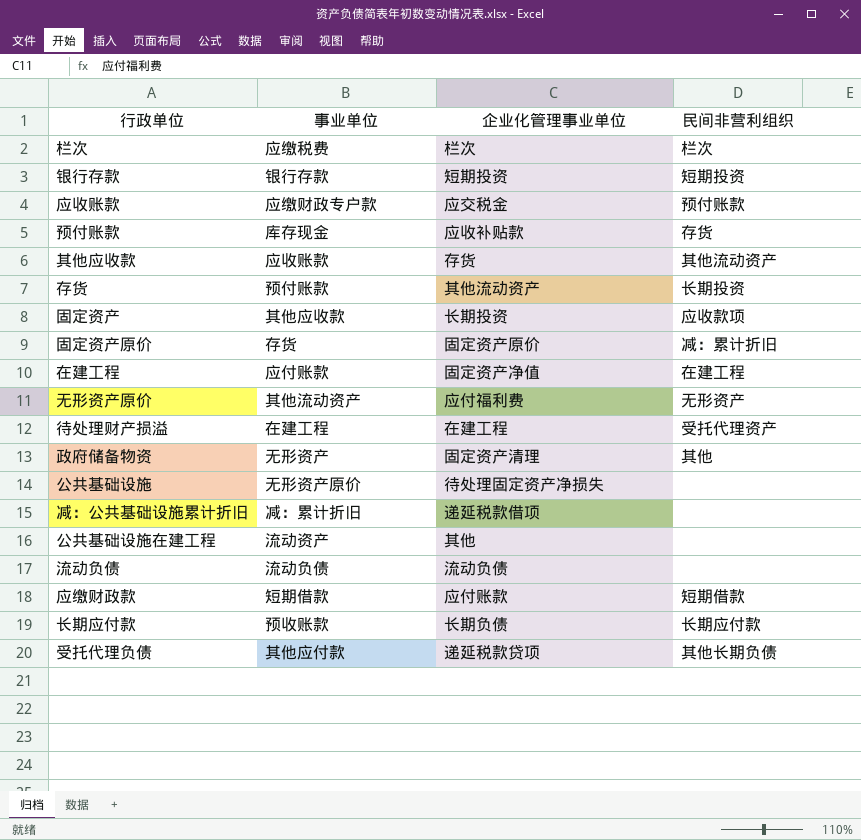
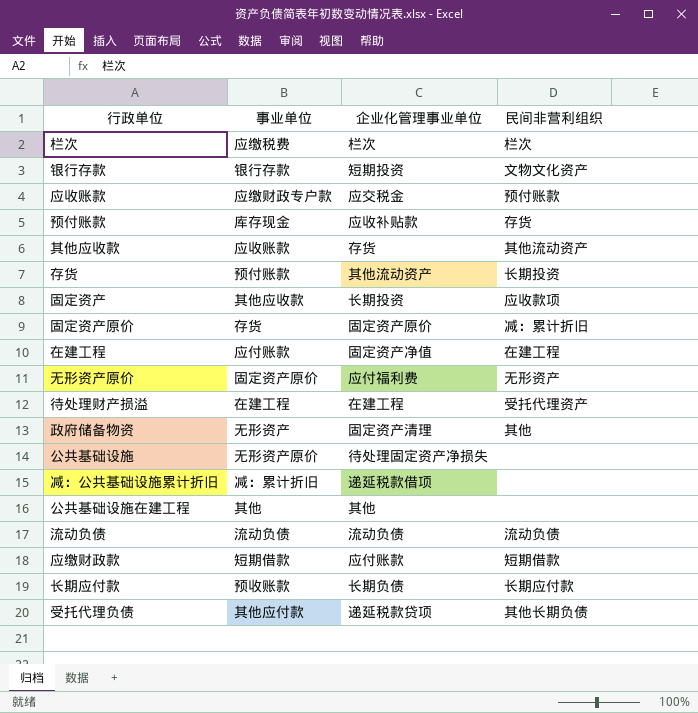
银行存款 | 民间非营利组织: 短期投资 -> 文物文化资产
无形资产原价 | 事业单位: 其他流动资产 -> 固定资产原价
公共基础设施在建工程 | 事业单位: 流动资产 -> 其他
流动负债 | 民间非营利组织: none -> 流动负债

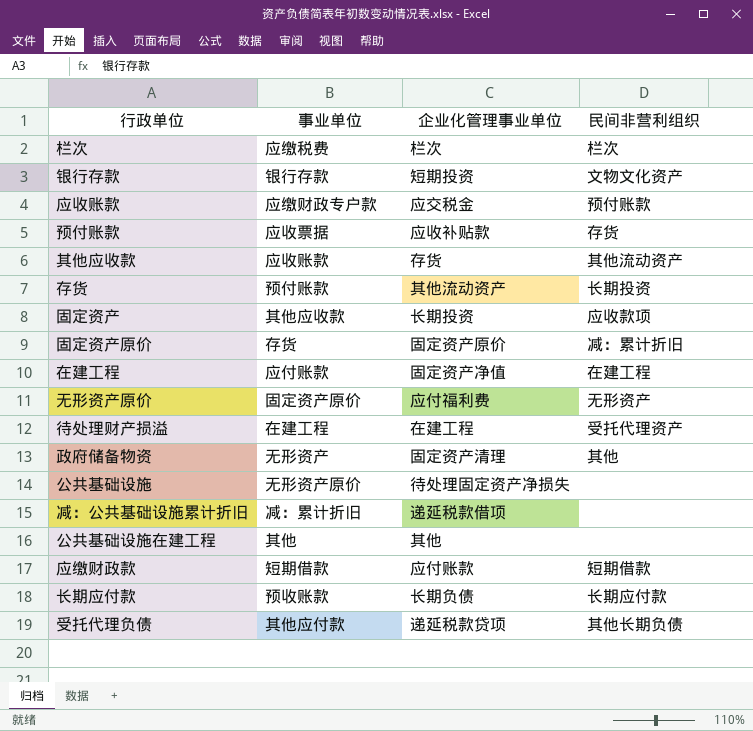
row 流动负债: 流动负债 | 流动负债 | 流动负债 -> none
预付账款 | 事业单位: 库存现金 -> 应收票据

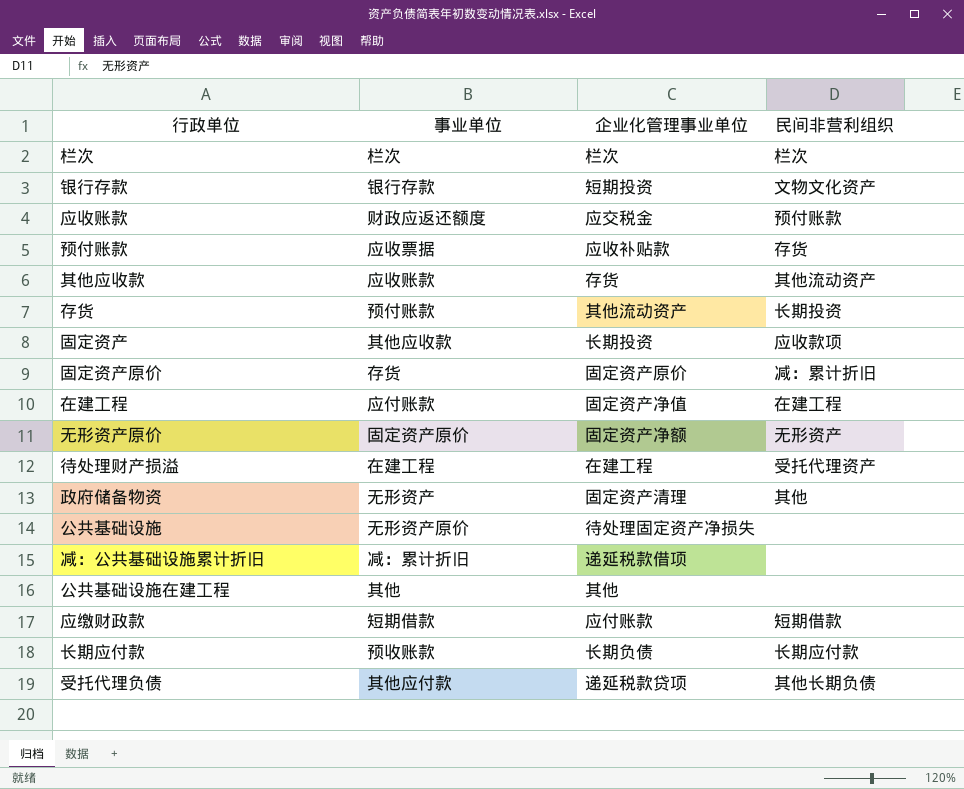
栏次 | 事业单位: 应缴税费 -> 栏次
应收账款 | 事业单位: 应缴财政专户款 -> 财政应返还额度
无形资产原价 | 企业化管理事业单位: 应付福利费 -> 固定资产净额

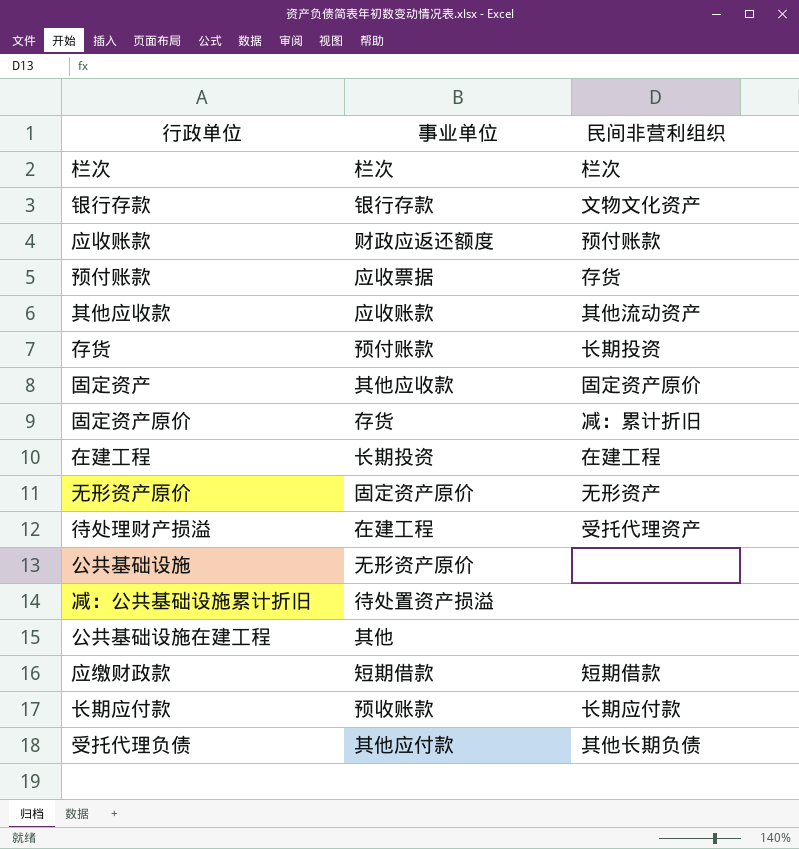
column 企业化管理事业单位 | position: 3 -> none
row 政府储备物资: 无形资产 | 固定资产清理 | 其他 -> none
固定资产 | 民间非营利组织: 应收款项 -> 固定资产原价
在建工程 | 事业单位: 应付账款 -> 长期投资
减：公共基础设施累计折旧 | 事业单位: 减：累计折旧 -> 待处置资产损溢

